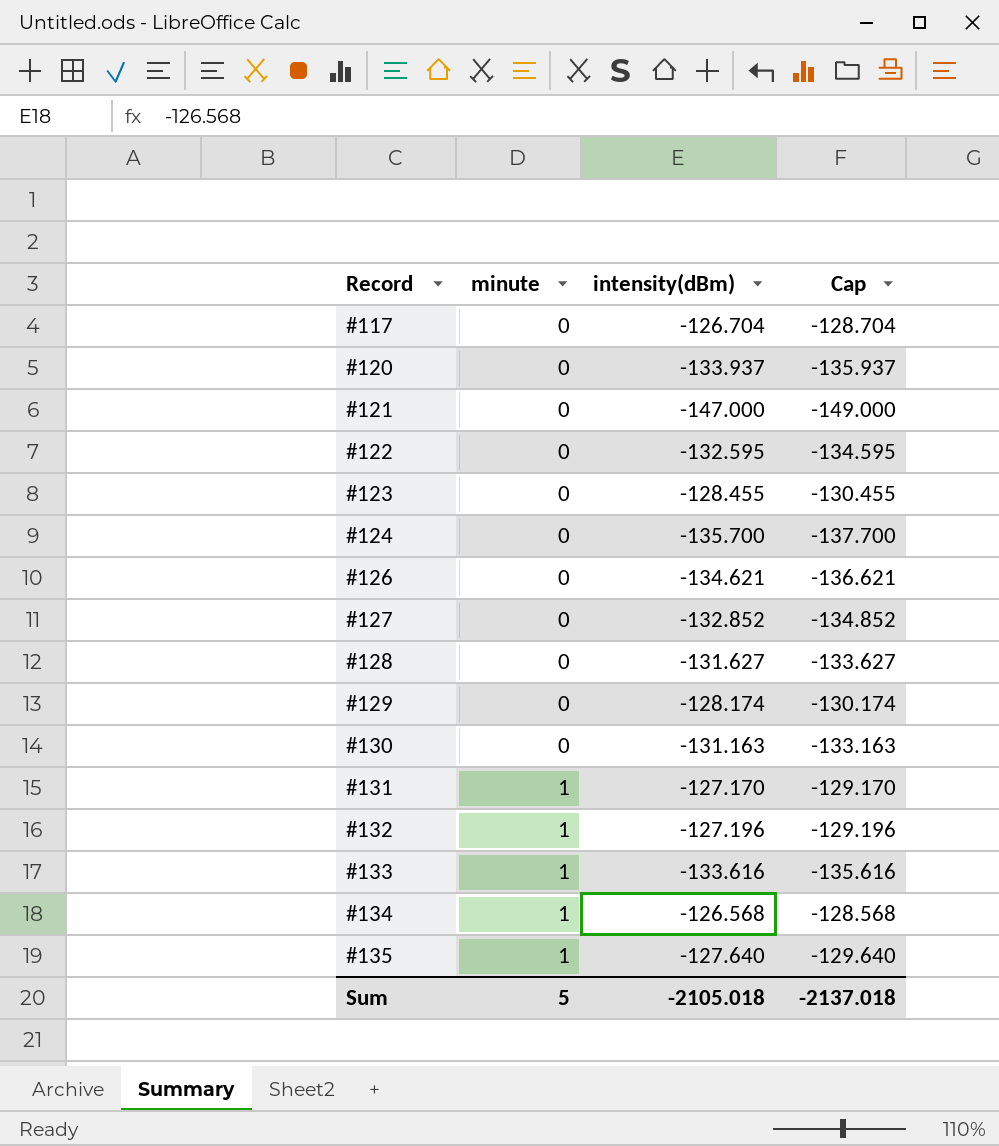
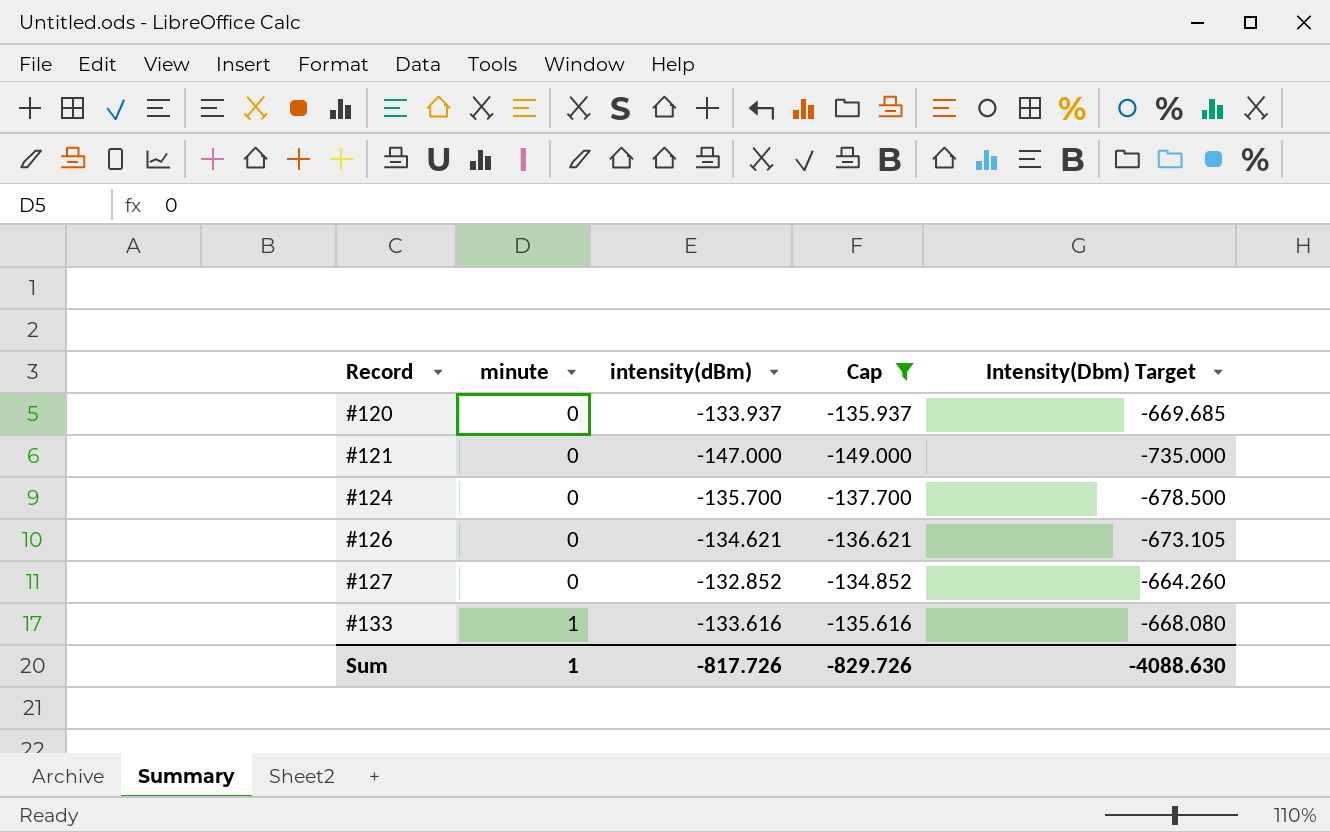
filter: none -> Cap <= -134.852
column Intensity(Dbm) Target | formula: none -> [intensity(dBm)] * 5
Sum | minute: 5 -> 1
Sum | intensity(dBm): -2105.018 -> -817.726
Sum | Cap: -2137.018 -> -829.726

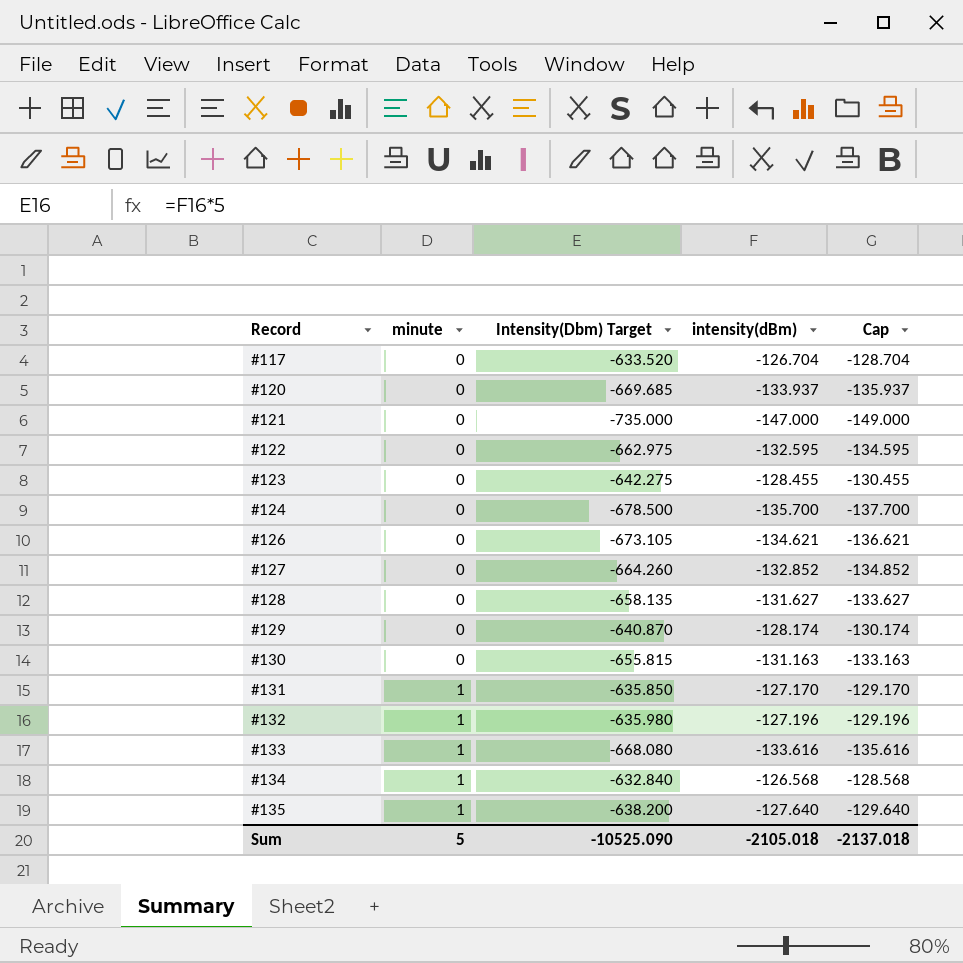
filter: Cap <= -134.852 -> none
column Intensity(Dbm) Target | position: 5 -> 3
Sum | minute: 1 -> 5
Sum | Intensity(Dbm) Target: -4088.630 -> -10525.090
Sum | intensity(dBm): -817.726 -> -2105.018
Sum | Cap: -829.726 -> -2137.018

